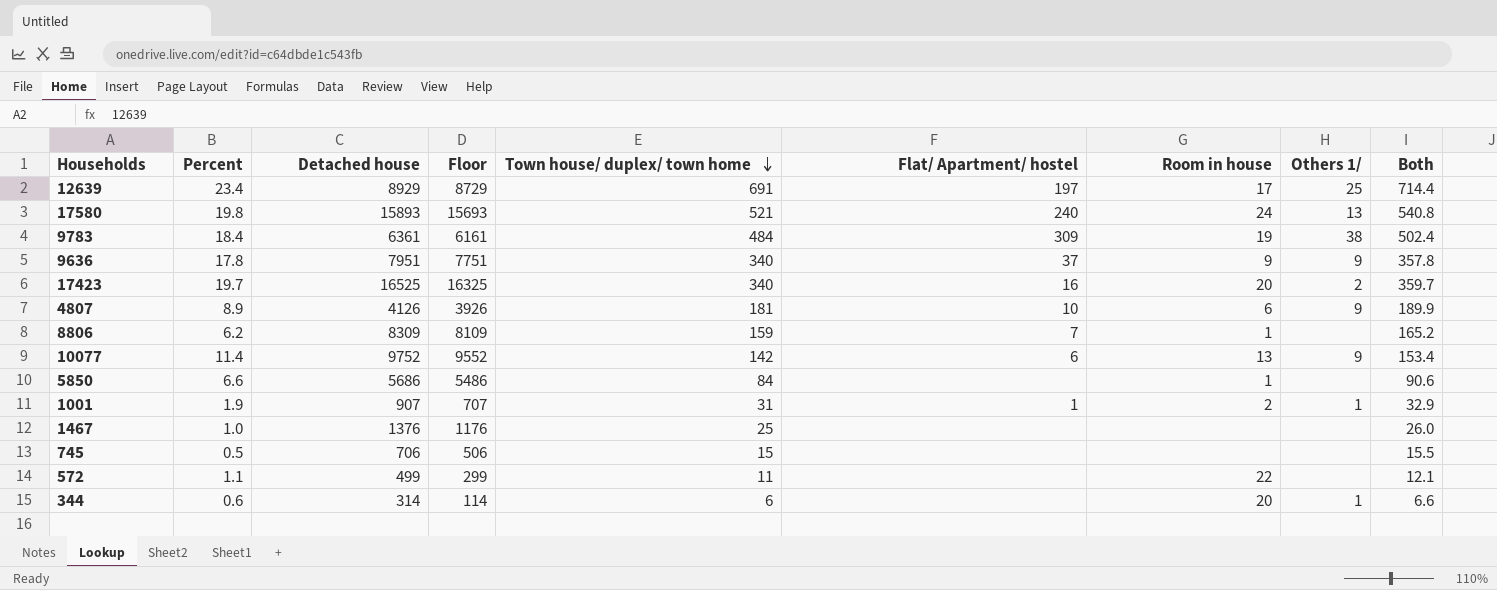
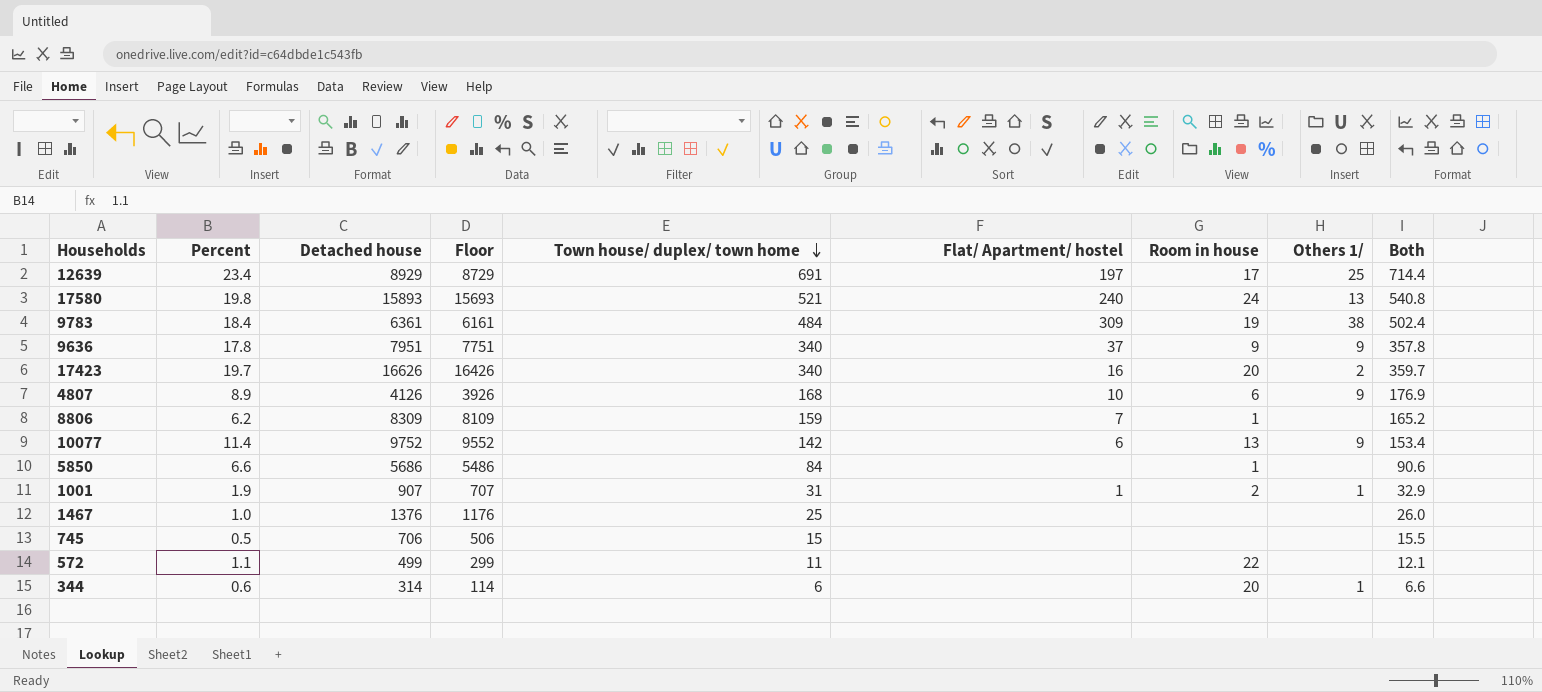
17423 | Detached house: 16525 -> 16626
17423 | Floor: 16325 -> 16426
4807 | Town house/ duplex/ town home: 181 -> 168
4807 | Both: 189.9 -> 176.9

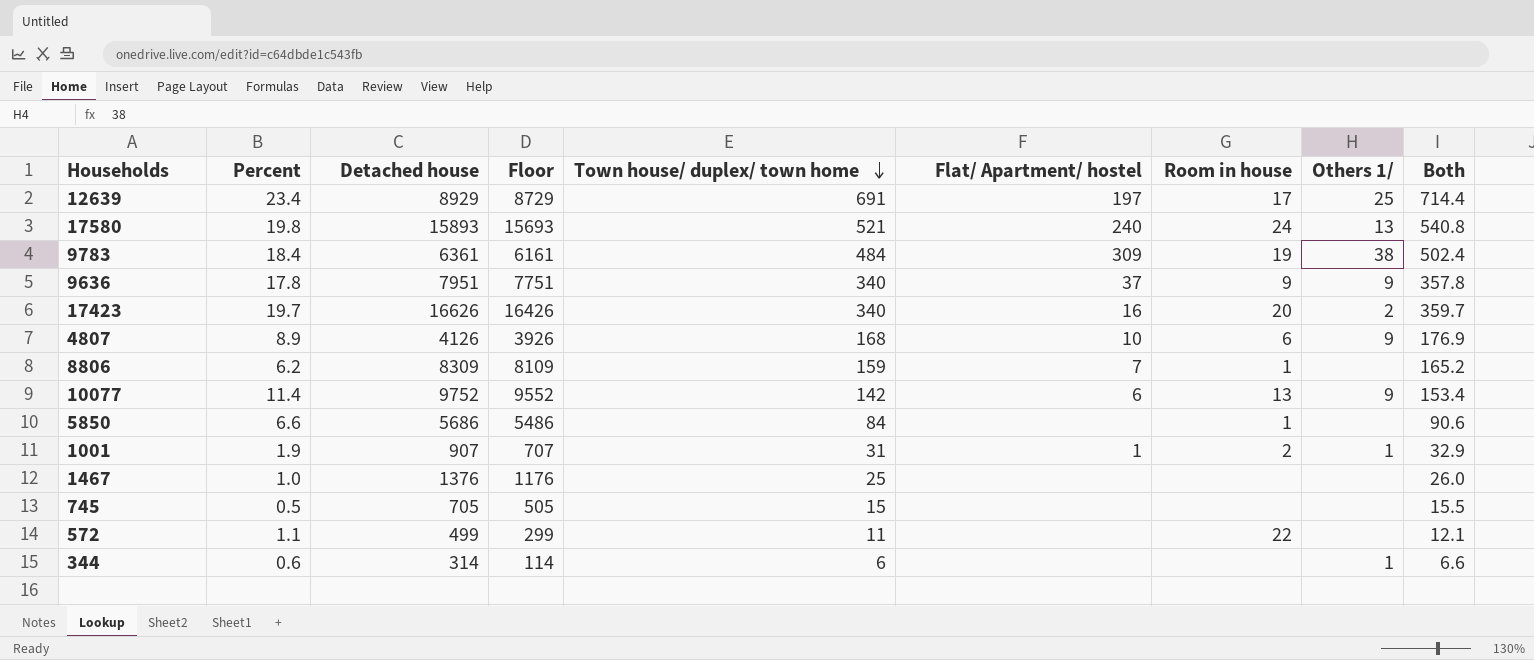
745 | Detached house: 706 -> 705
745 | Floor: 506 -> 505
344 | Room in house: 20 -> none

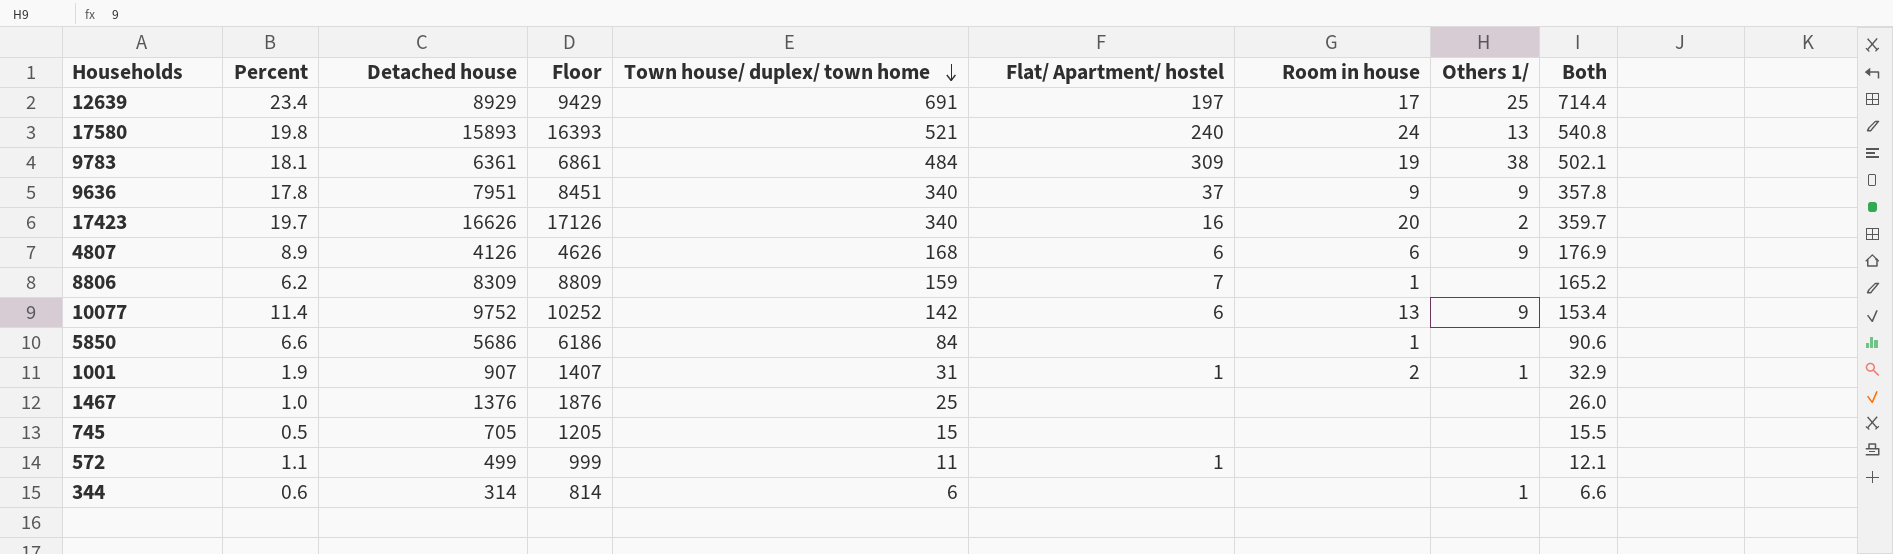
column Floor | formula: [Detached house] - 200 -> [Detached house] + 500
9783 | Percent: 18.4 -> 18.1
9783 | Both: 502.4 -> 502.1
4807 | Flat/ Apartment/ hostel: 10 -> 6
572 | Flat/ Apartment/ hostel: none -> 1
572 | Room in house: 22 -> none

